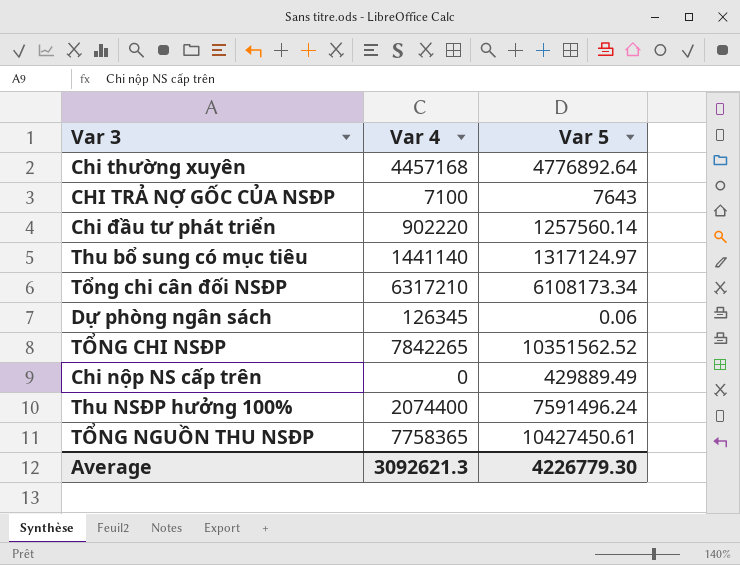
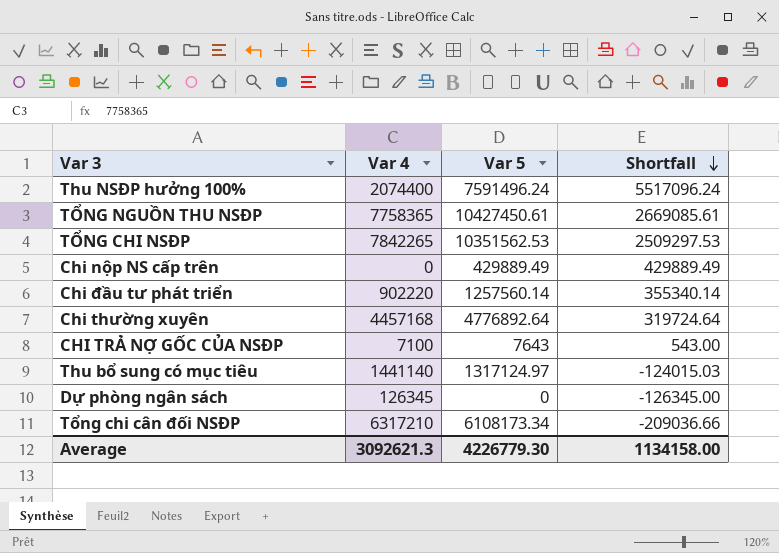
row order: none -> Shortfall descending
column Shortfall | formula: none -> [Var 5] - [Var 4]
TỔNG CHI NSĐP | Var 5: 10351562.52 -> 10351562.53
Dự phòng ngân sách | Var 5: 0.06 -> 0

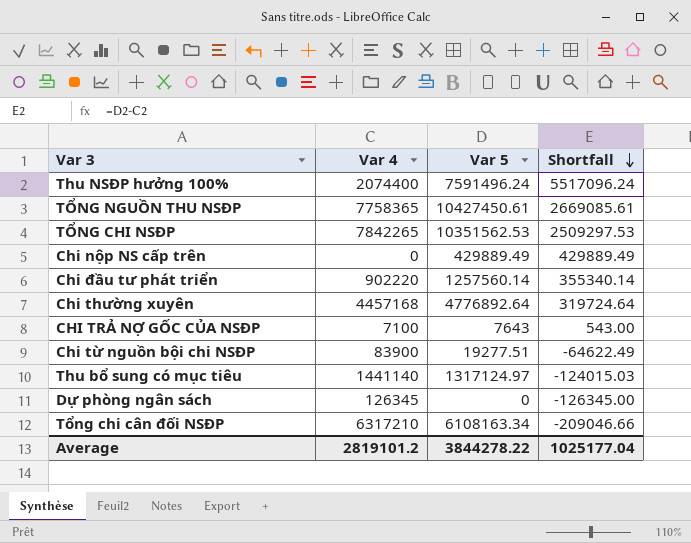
row Chi từ nguồn bội chi NSĐP: none -> 83900 | 19277.51 | -64622.49
Tổng chi cân đối NSĐP | Var 5: 6108173.34 -> 6108163.34
Tổng chi cân đối NSĐP | Shortfall: -209036.66 -> -209046.66
Average | Var 4: 3092621.3 -> 2819101.2
Average | Var 5: 4226779.30 -> 3844278.22
Average | Shortfall: 1134158.00 -> 1025177.04

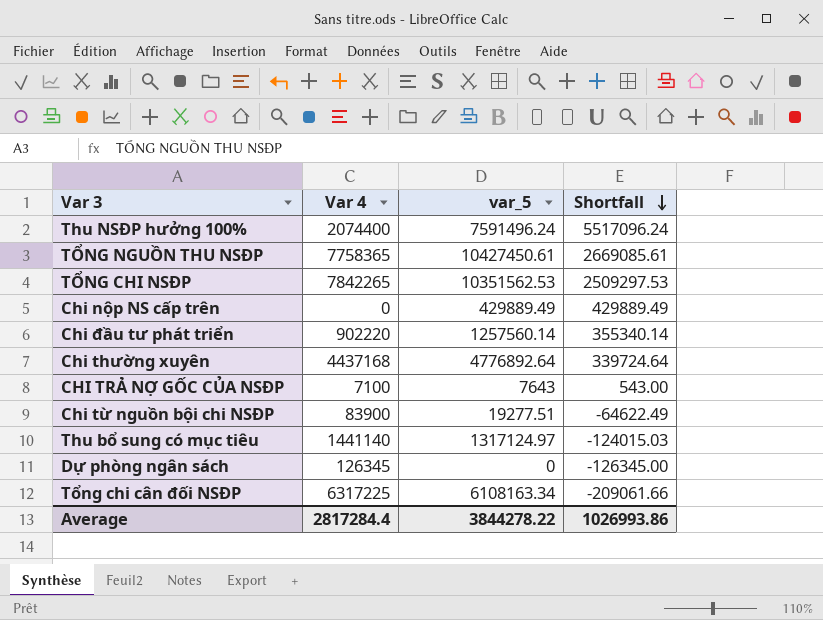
column name: Var 5 -> var_5
Chi thường xuyên | Var 4: 4457168 -> 4437168
Chi thường xuyên | Shortfall: 319724.64 -> 339724.64
Tổng chi cân đối NSĐP | Var 4: 6317210 -> 6317225
Tổng chi cân đối NSĐP | Shortfall: -209046.66 -> -209061.66
Average | Var 4: 2819101.2 -> 2817284.4
Average | Shortfall: 1025177.04 -> 1026993.86

